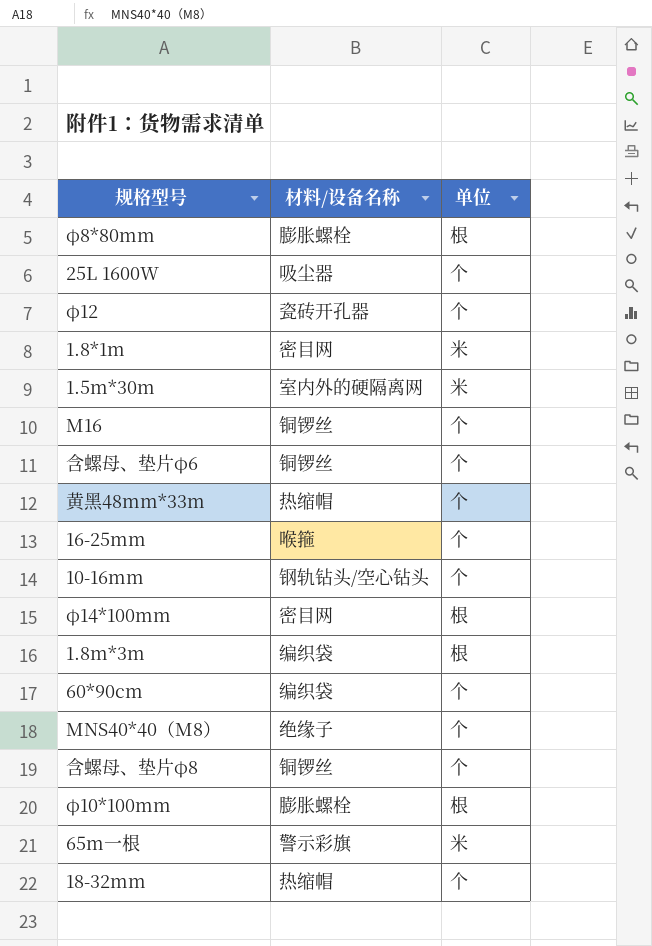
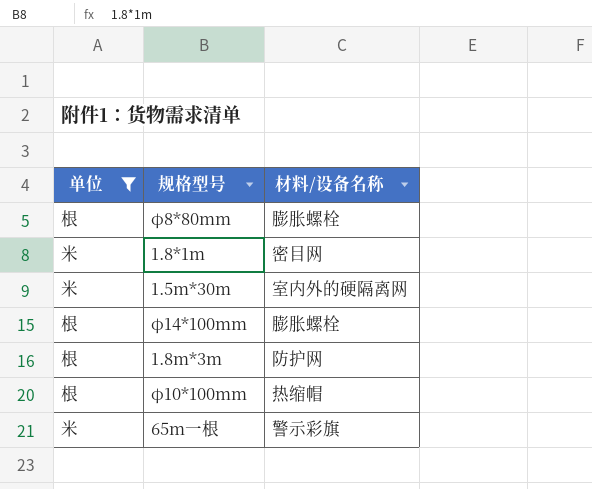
filter: none -> 单位 != 个
column 单位 | position: 3 -> 1
φ14*100mm | 材料/设备名称: 密目网 -> 膨胀螺栓
1.8m*3m | 材料/设备名称: 编织袋 -> 防护网
φ10*100mm | 材料/设备名称: 膨胀螺栓 -> 热缩帽

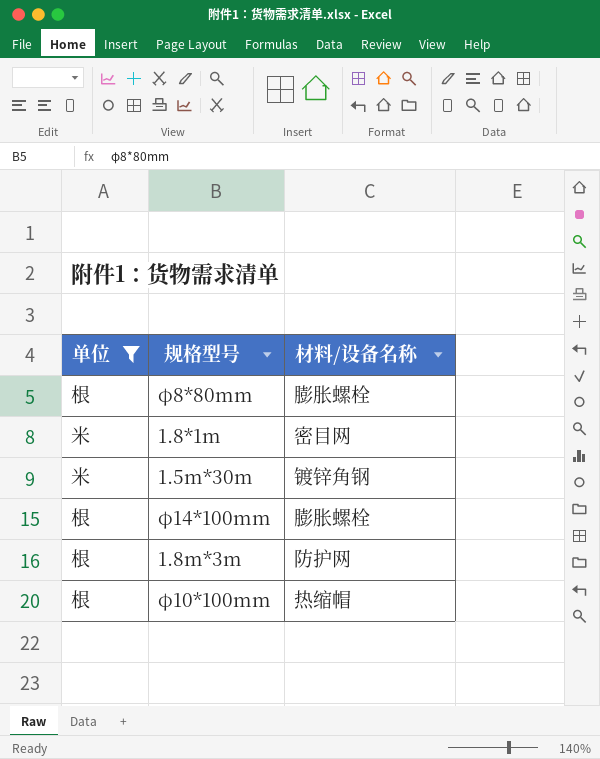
row 65m一根: 米 | 警示彩旗 -> none
1.5m*30m | 材料/设备名称: 室内外的硬隔离网 -> 镀锌角钢

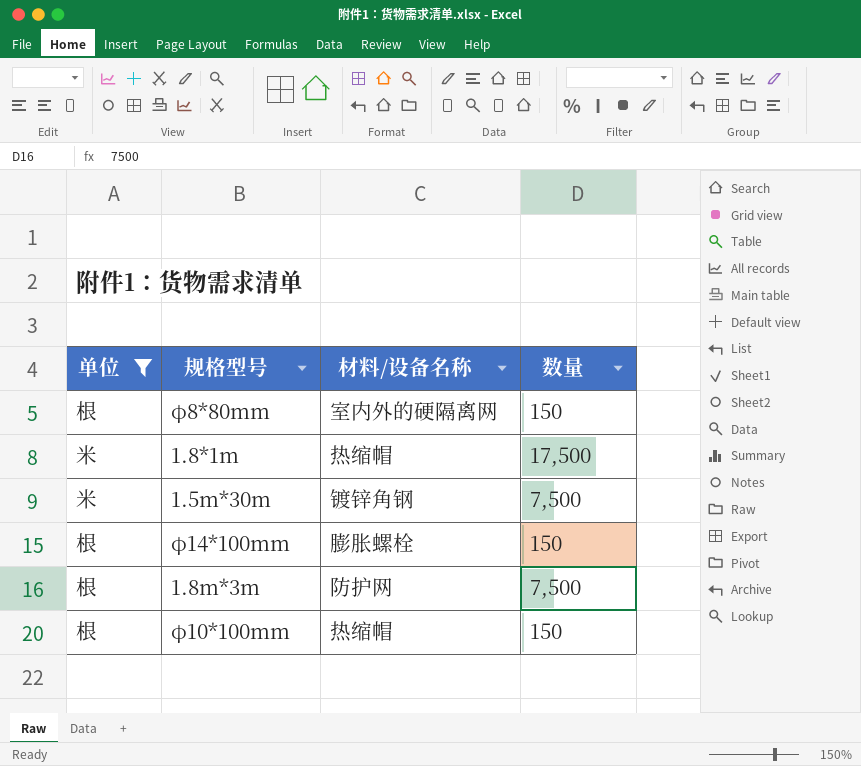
column 数量 | position: none -> 4
φ8*80mm | 材料/设备名称: 膨胀螺栓 -> 室内外的硬隔离网
1.8*1m | 材料/设备名称: 密目网 -> 热缩帽

